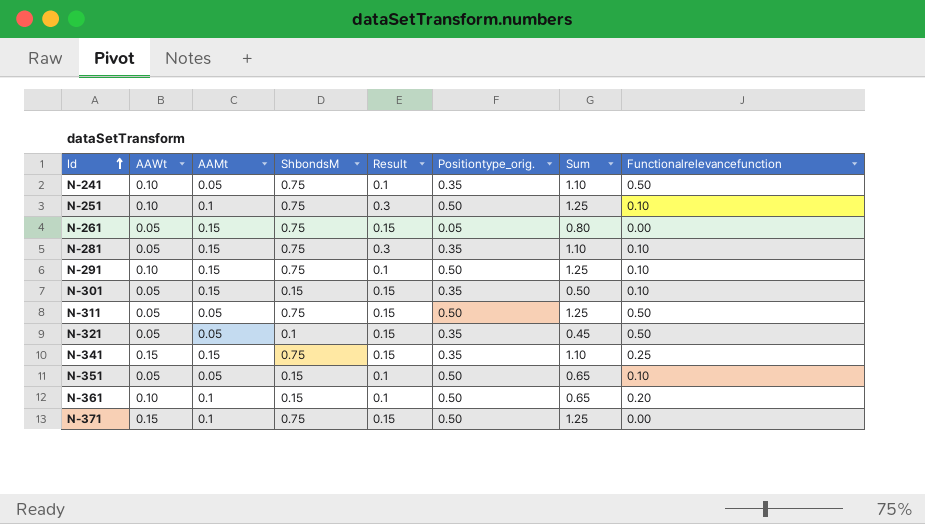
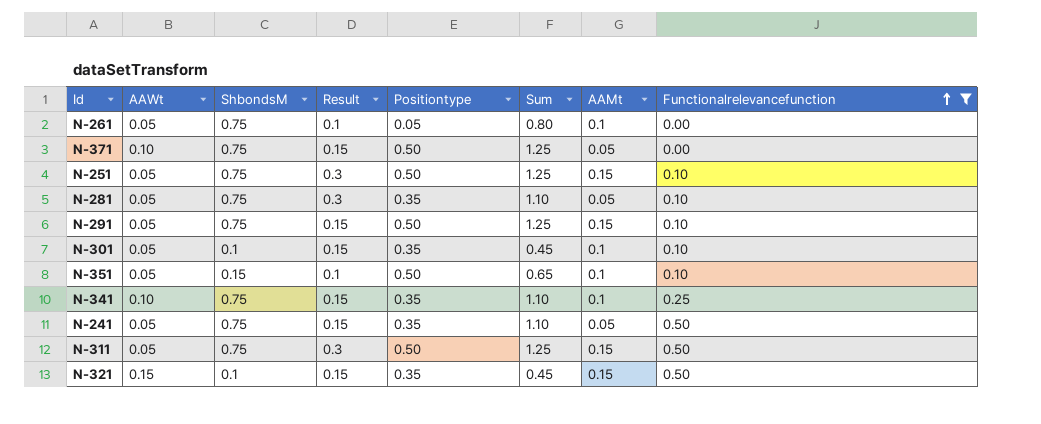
filter: none -> Functionalrelevancefunction != 0.20
row order: Id ascending -> Functionalrelevancefunction ascending
column name: Positiontype_orig. -> Positiontype
column AAMt | position: 3 -> 7
N-261 | Result: 0.15 -> 0.1
N-261 | AAMt: 0.15 -> 0.1
N-371 | AAWt: 0.15 -> 0.10
N-371 | AAMt: 0.1 -> 0.05
N-251 | AAWt: 0.10 -> 0.05
N-251 | AAMt: 0.1 -> 0.15
N-281 | AAMt: 0.15 -> 0.05
N-291 | AAWt: 0.10 -> 0.05
N-291 | Result: 0.1 -> 0.15
N-301 | ShbondsM: 0.15 -> 0.1
N-301 | Sum: 0.50 -> 0.45
N-301 | AAMt: 0.15 -> 0.1
N-351 | AAMt: 0.05 -> 0.1
N-341 | AAWt: 0.15 -> 0.10
N-341 | AAMt: 0.15 -> 0.1
N-241 | AAWt: 0.10 -> 0.05
N-241 | Result: 0.1 -> 0.15
N-311 | Result: 0.15 -> 0.3
N-311 | AAMt: 0.05 -> 0.15
N-321 | AAWt: 0.05 -> 0.15
N-321 | AAMt: 0.05 -> 0.15

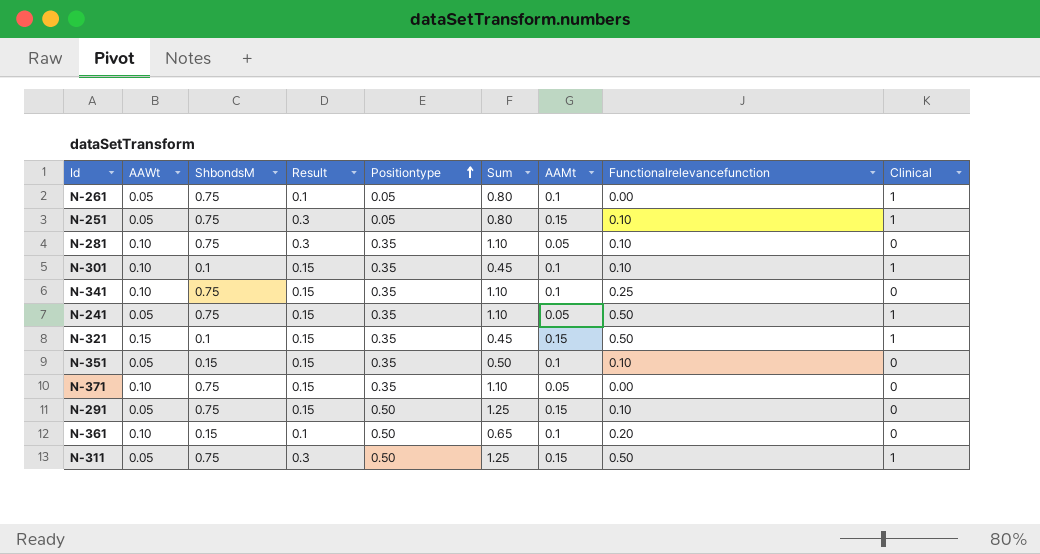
filter: Functionalrelevancefunction != 0.20 -> none
row order: Functionalrelevancefunction ascending -> Positiontype ascending
column Clinical | position: none -> 9
N-251 | Positiontype: 0.50 -> 0.05
N-251 | Sum: 1.25 -> 0.80
N-281 | AAWt: 0.05 -> 0.10
N-301 | AAWt: 0.05 -> 0.10
N-351 | Result: 0.1 -> 0.15
N-351 | Positiontype: 0.50 -> 0.35
N-351 | Sum: 0.65 -> 0.50
N-371 | Positiontype: 0.50 -> 0.35
N-371 | Sum: 1.25 -> 1.10

